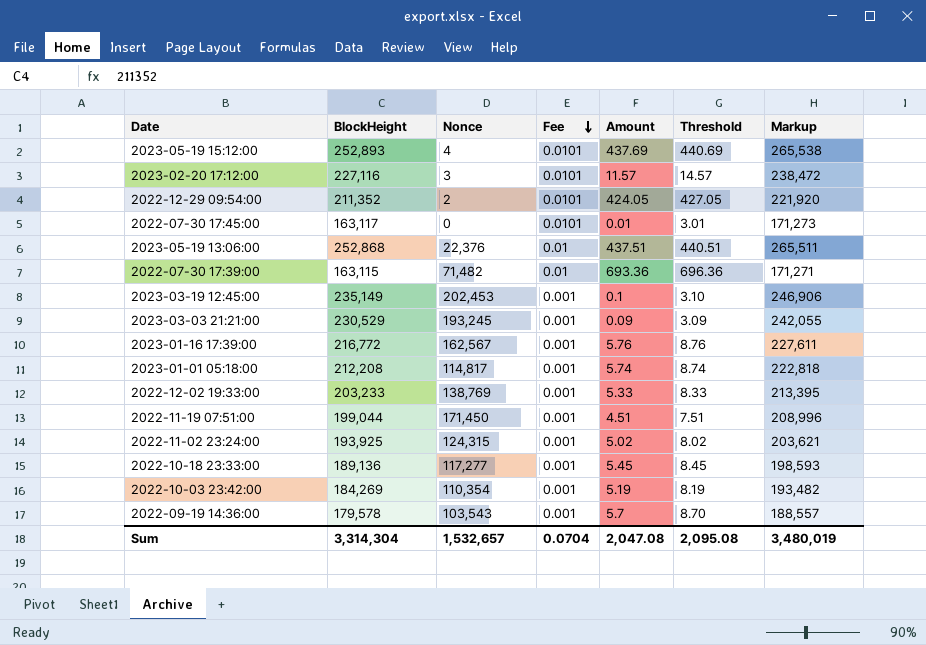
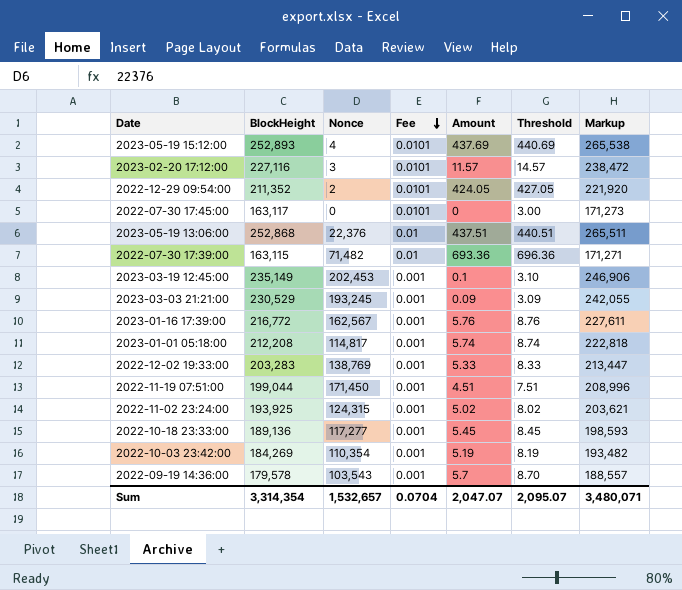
2022-07-30 17:45:00 | Amount: 0.01 -> 0
2022-07-30 17:45:00 | Threshold: 3.01 -> 3.00
2022-12-02 19:33:00 | BlockHeight: 203,233 -> 203,283
2022-12-02 19:33:00 | Markup: 213,395 -> 213,447
Sum | BlockHeight: 3,314,304 -> 3,314,354
Sum | Amount: 2,047.08 -> 2,047.07
Sum | Threshold: 2,095.08 -> 2,095.07
Sum | Markup: 3,480,019 -> 3,480,071

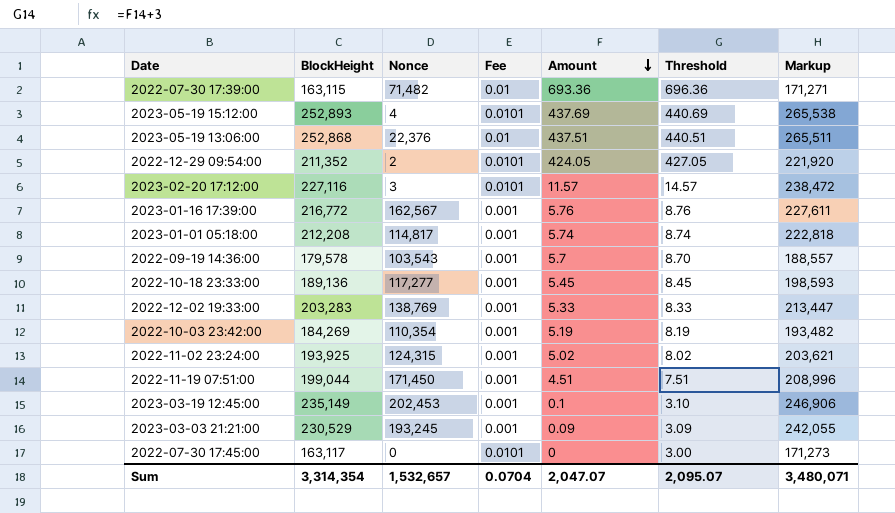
row order: Fee descending -> Amount descending

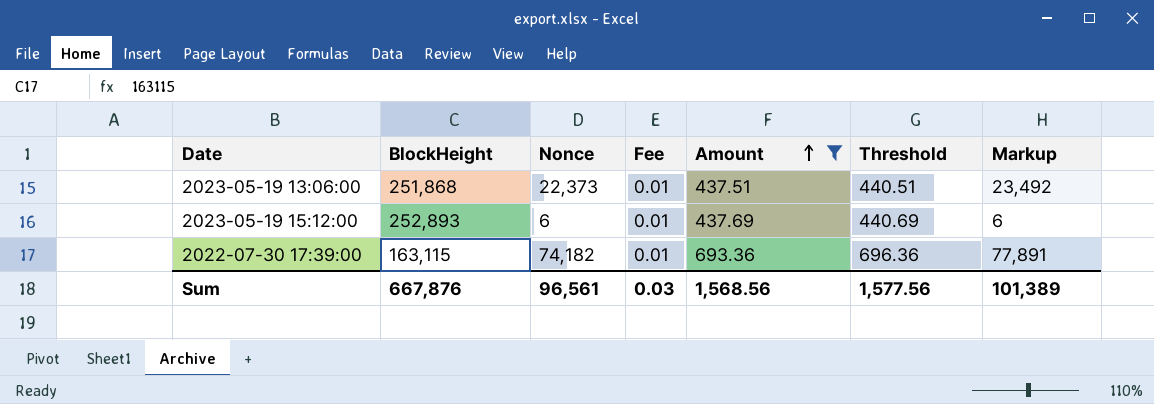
filter: none -> Amount >= 437.51
row order: Amount descending -> Amount ascending
column Markup | formula: [BlockHeight] * 1.05 -> [Nonce] * 1.05
2023-05-19 13:06:00 | BlockHeight: 252,868 -> 251,868
2023-05-19 13:06:00 | Nonce: 22,376 -> 22,373
2023-05-19 15:12:00 | Nonce: 4 -> 6
2023-05-19 15:12:00 | Fee: 0.0101 -> 0.01
2022-07-30 17:39:00 | Nonce: 71,482 -> 74,182
Sum | BlockHeight: 3,314,354 -> 667,876
Sum | Nonce: 1,532,657 -> 96,561
Sum | Fee: 0.0704 -> 0.03
Sum | Amount: 2,047.07 -> 1,568.56
Sum | Threshold: 2,095.07 -> 1,577.56
Sum | Markup: 3,480,071 -> 101,389

